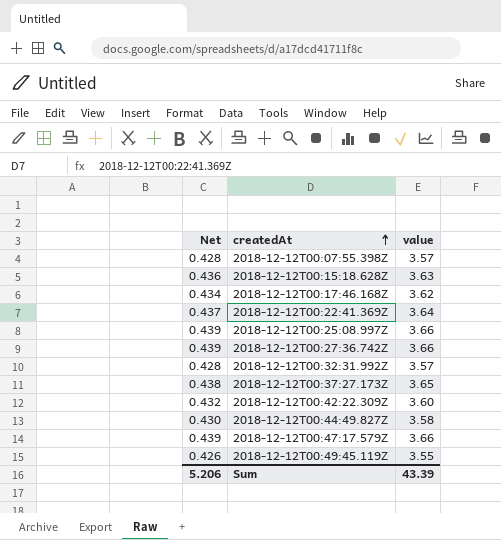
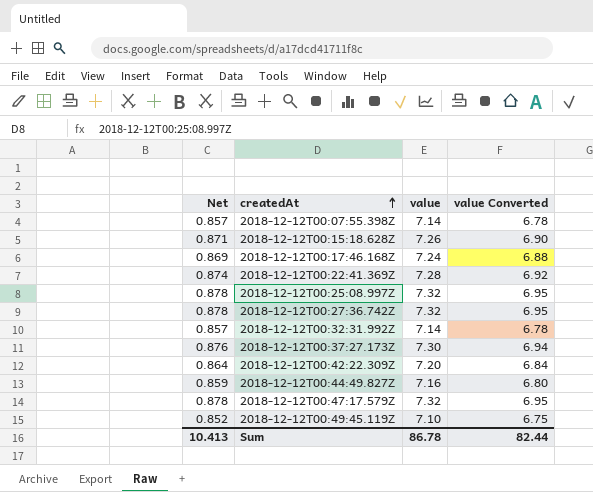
column value Converted | formula: none -> [value] * 0.95
2018-12-12T00:07:55.398Z | Net: 0.428 -> 0.857
2018-12-12T00:07:55.398Z | value: 3.57 -> 7.14
2018-12-12T00:15:18.628Z | Net: 0.436 -> 0.871
2018-12-12T00:15:18.628Z | value: 3.63 -> 7.26
2018-12-12T00:17:46.168Z | Net: 0.434 -> 0.869
2018-12-12T00:17:46.168Z | value: 3.62 -> 7.24
2018-12-12T00:22:41.369Z | Net: 0.437 -> 0.874
2018-12-12T00:22:41.369Z | value: 3.64 -> 7.28
2018-12-12T00:25:08.997Z | Net: 0.439 -> 0.878
2018-12-12T00:25:08.997Z | value: 3.66 -> 7.32
2018-12-12T00:27:36.742Z | Net: 0.439 -> 0.878
2018-12-12T00:27:36.742Z | value: 3.66 -> 7.32
2018-12-12T00:32:31.992Z | Net: 0.428 -> 0.857
2018-12-12T00:32:31.992Z | value: 3.57 -> 7.14
2018-12-12T00:37:27.173Z | Net: 0.438 -> 0.876
2018-12-12T00:37:27.173Z | value: 3.65 -> 7.30
2018-12-12T00:42:22.309Z | Net: 0.432 -> 0.864
2018-12-12T00:42:22.309Z | value: 3.60 -> 7.20
2018-12-12T00:44:49.827Z | Net: 0.430 -> 0.859
2018-12-12T00:44:49.827Z | value: 3.58 -> 7.16
2018-12-12T00:47:17.579Z | Net: 0.439 -> 0.878
2018-12-12T00:47:17.579Z | value: 3.66 -> 7.32
2018-12-12T00:49:45.119Z | Net: 0.426 -> 0.852
2018-12-12T00:49:45.119Z | value: 3.55 -> 7.10
Sum | Net: 5.206 -> 10.413
Sum | value: 43.39 -> 86.78

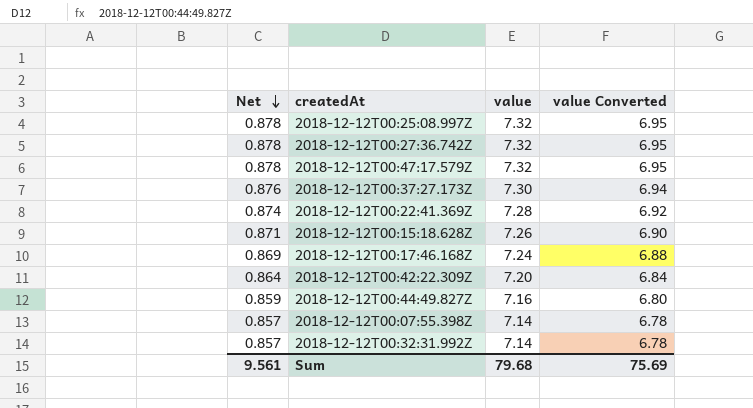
row order: createdAt ascending -> Net descending
row 2018-12-12T00:49:45.119Z: 0.852 | 7.10 | 6.75 -> none
Sum | Net: 10.413 -> 9.561
Sum | value: 86.78 -> 79.68
Sum | value Converted: 82.44 -> 75.69

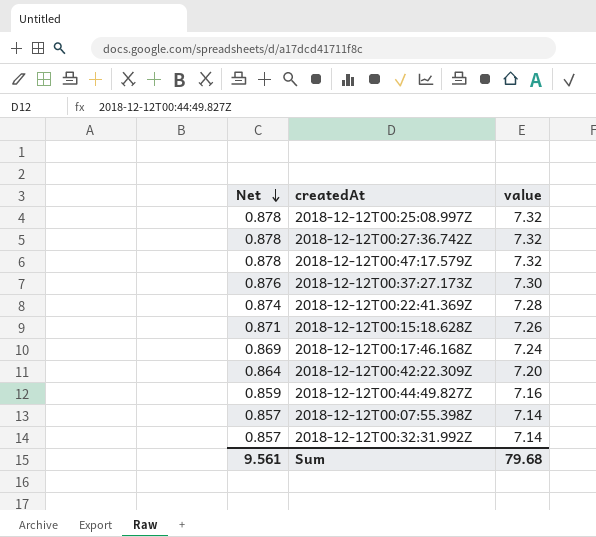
column value Converted | formula: [value] * 0.95 -> none

